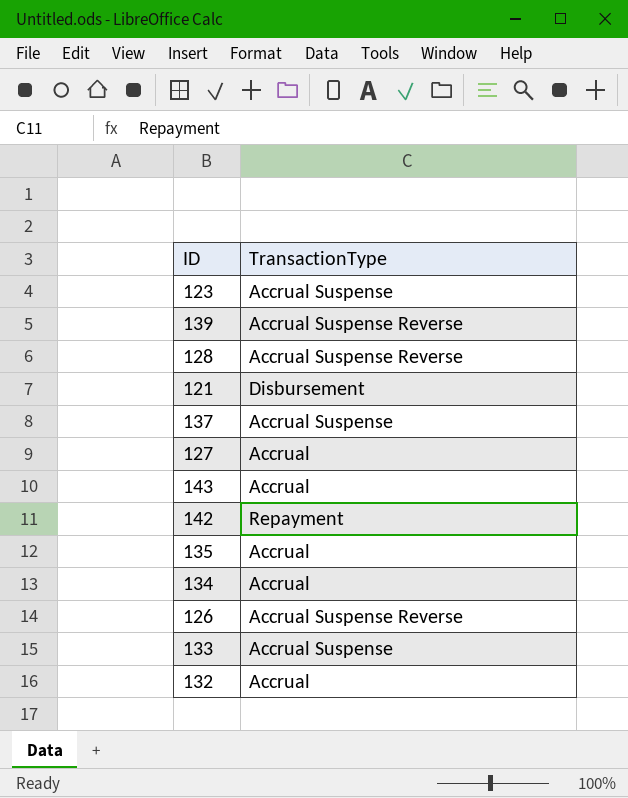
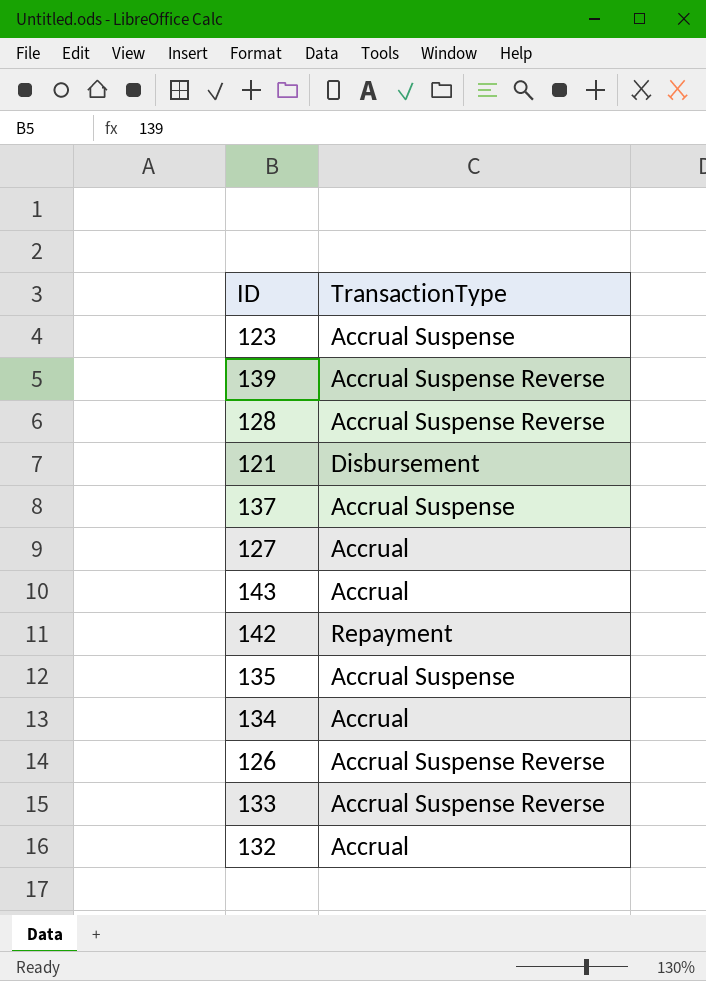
135 | TransactionType: Accrual -> Accrual Suspense
133 | TransactionType: Accrual Suspense -> Accrual Suspense Reverse

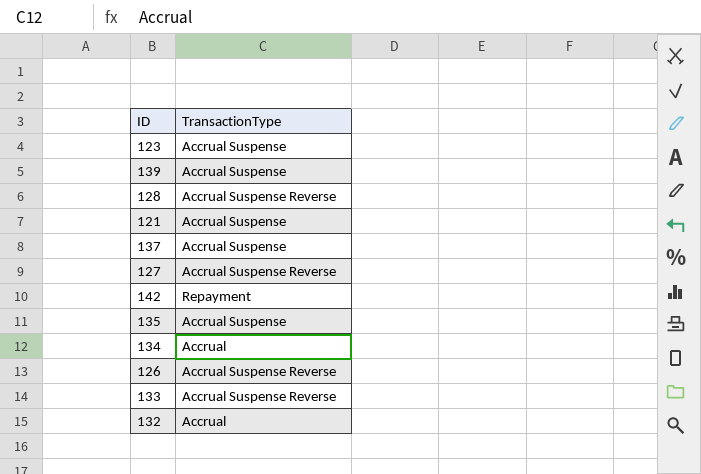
row 143: Accrual -> none
139 | TransactionType: Accrual Suspense Reverse -> Accrual Suspense
121 | TransactionType: Disbursement -> Accrual Suspense
127 | TransactionType: Accrual -> Accrual Suspense Reverse

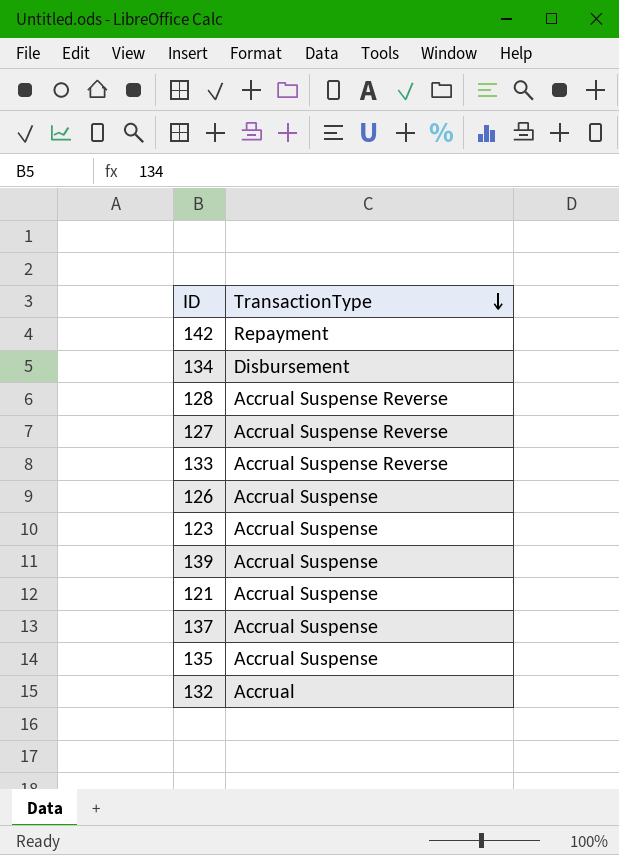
row order: none -> TransactionType descending
134 | TransactionType: Accrual -> Disbursement
126 | TransactionType: Accrual Suspense Reverse -> Accrual Suspense

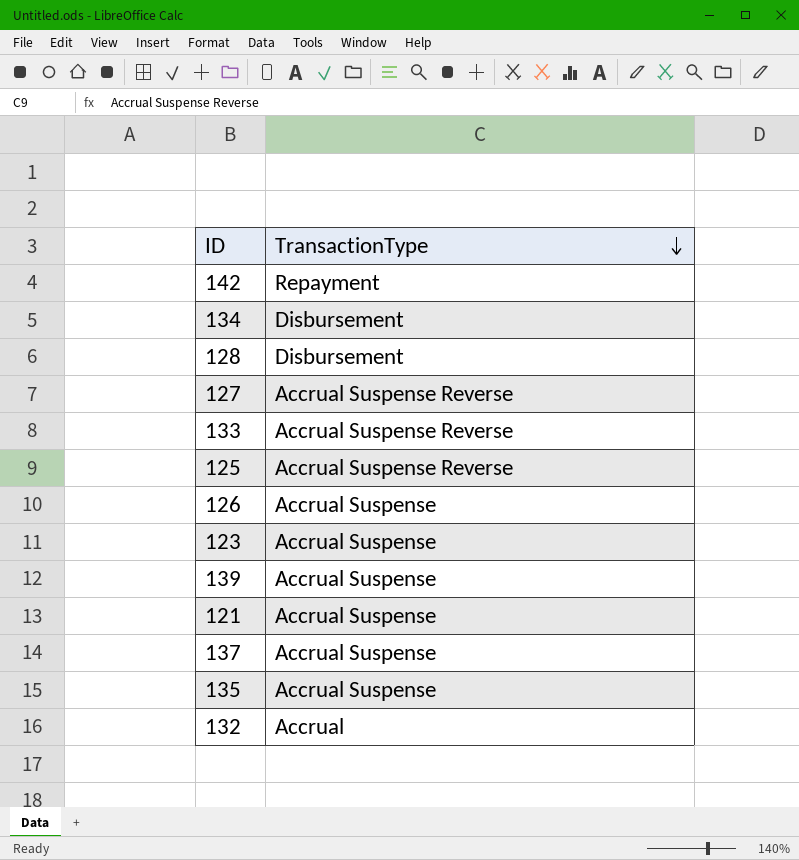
128 | TransactionType: Accrual Suspense Reverse -> Disbursement
row 125: none -> Accrual Suspense Reverse

